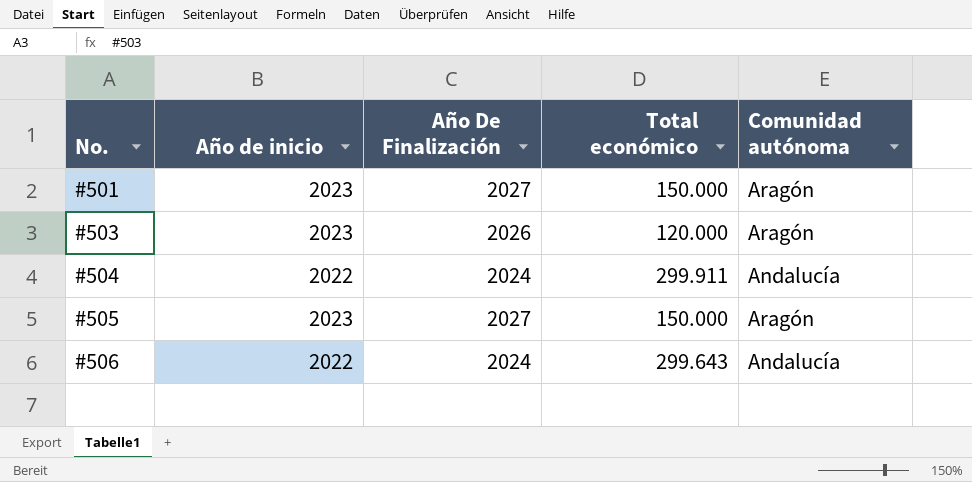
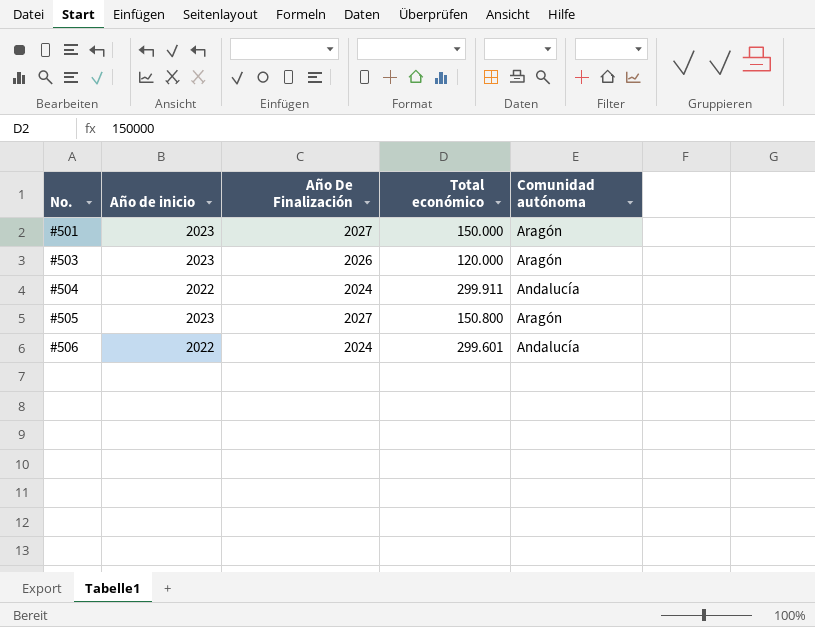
#505 | Total económico: 150.000 -> 150.800
#506 | Total económico: 299.643 -> 299.601

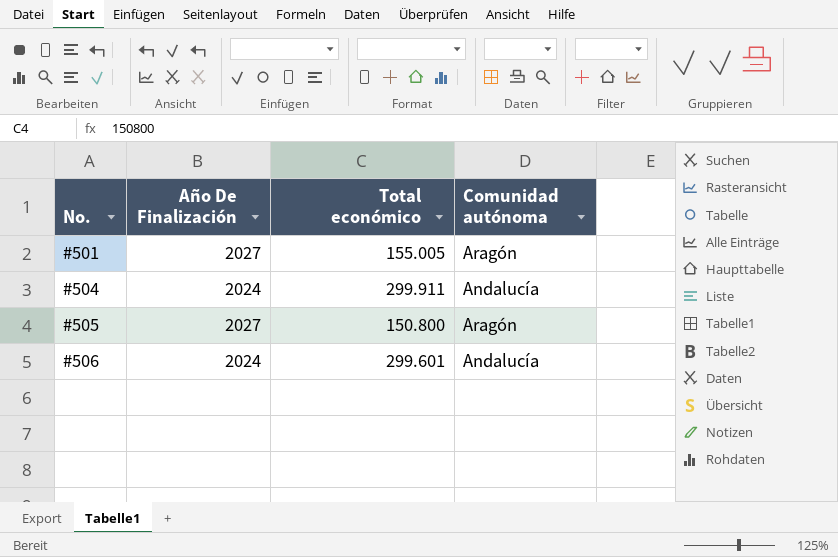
column Año de inicio | position: 2 -> none
row #503: 2023 | 2026 | 120.000 | Aragón -> none
#501 | Total económico: 150.000 -> 155.005

